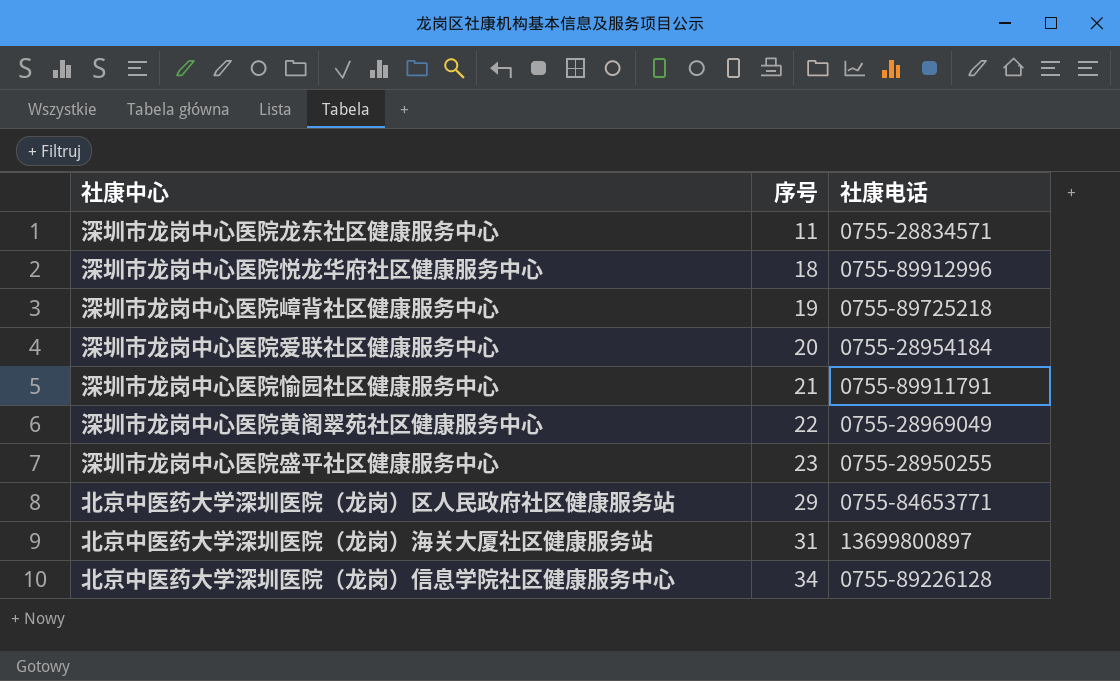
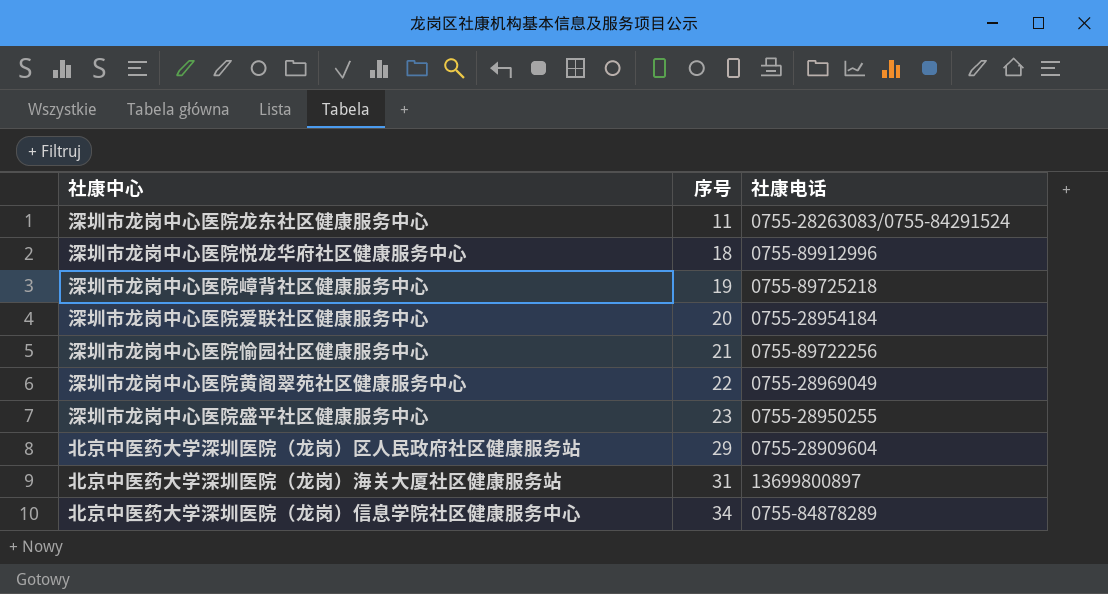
深圳市龙岗中心医院龙东社区健康服务中心 | 社康电话: 0755-28834571 -> 0755-28263083/0755-84291524
深圳市龙岗中心医院愉园社区健康服务中心 | 社康电话: 0755-89911791 -> 0755-89722256
北京中医药大学深圳医院（龙岗）区人民政府社区健康服务站 | 社康电话: 0755-84653771 -> 0755-28909604
北京中医药大学深圳医院（龙岗）信息学院社区健康服务中心 | 社康电话: 0755-89226128 -> 0755-84878289

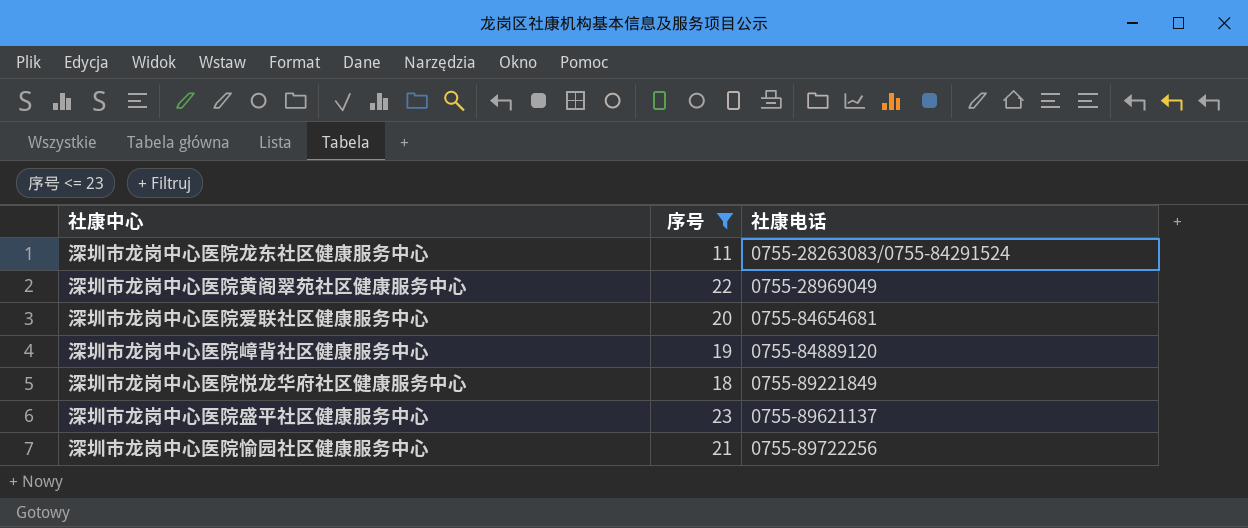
filter: none -> 序号 <= 23
row order: 序号 ascending -> 社康电话 ascending
深圳市龙岗中心医院爱联社区健康服务中心 | 社康电话: 0755-28954184 -> 0755-84654681
深圳市龙岗中心医院嶂背社区健康服务中心 | 社康电话: 0755-89725218 -> 0755-84889120
深圳市龙岗中心医院悦龙华府社区健康服务中心 | 社康电话: 0755-89912996 -> 0755-89221849
深圳市龙岗中心医院盛平社区健康服务中心 | 社康电话: 0755-28950255 -> 0755-89621137

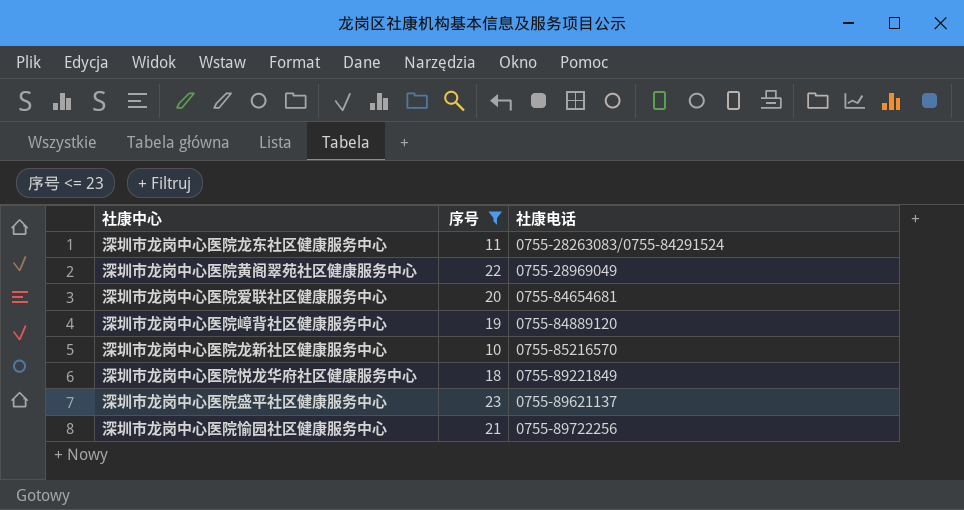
row 深圳市龙岗中心医院龙新社区健康服务中心: none -> 10 | 0755-85216570

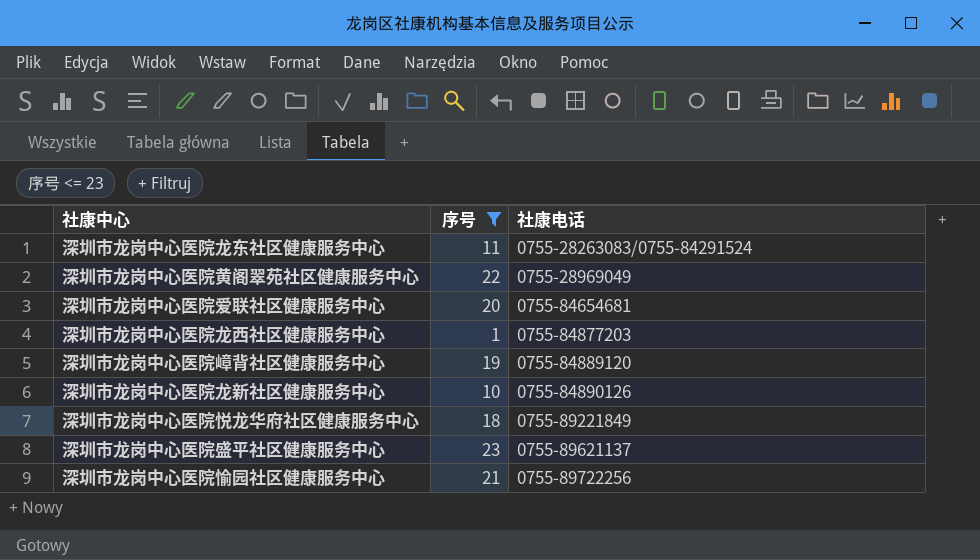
row 深圳市龙岗中心医院龙西社区健康服务中心: none -> 1 | 0755-84877203
深圳市龙岗中心医院龙新社区健康服务中心 | 社康电话: 0755-85216570 -> 0755-84890126

